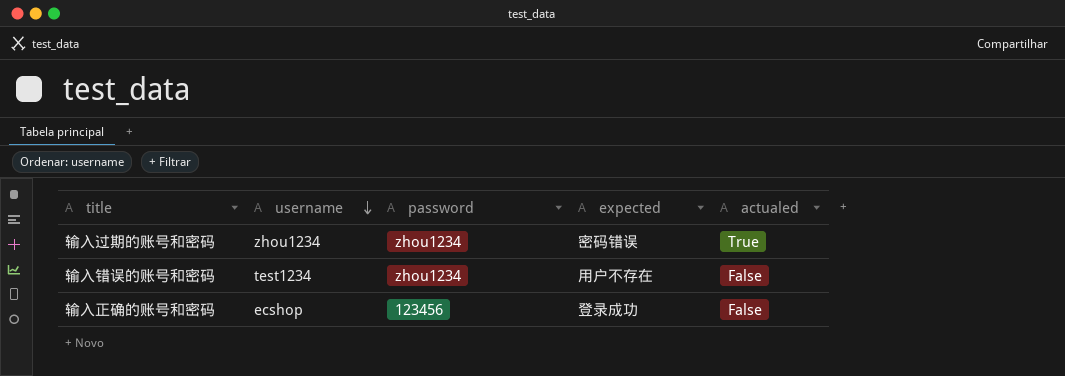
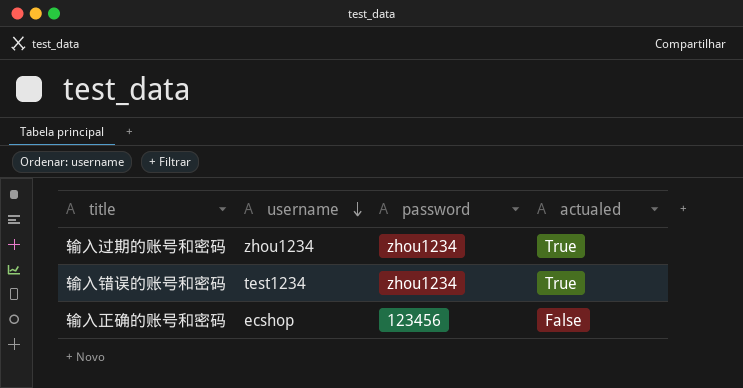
column expected | position: 4 -> none
输入错误的账号和密码 | actualed: False -> True

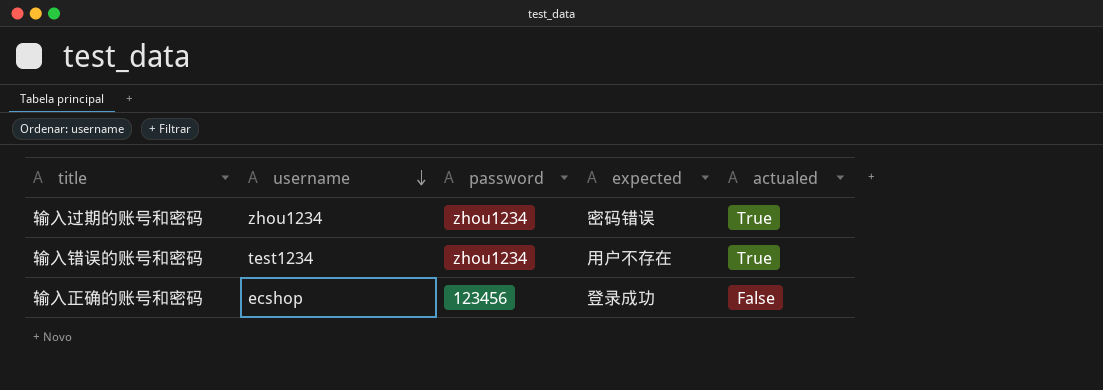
column expected | position: none -> 4

